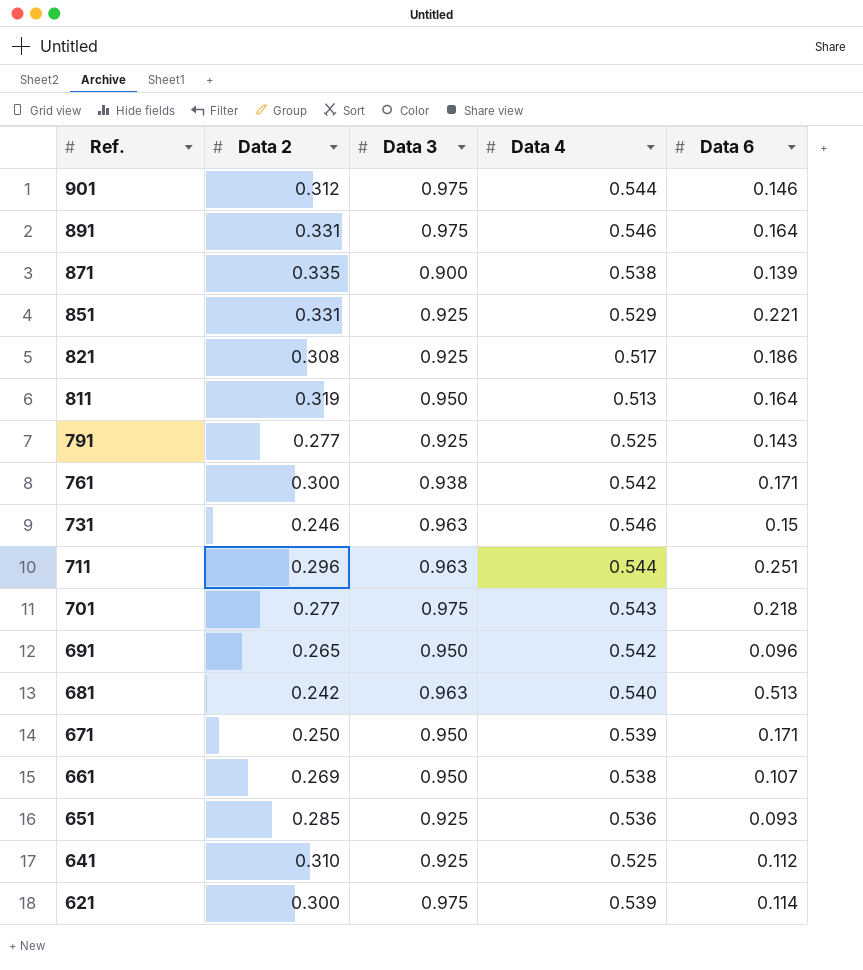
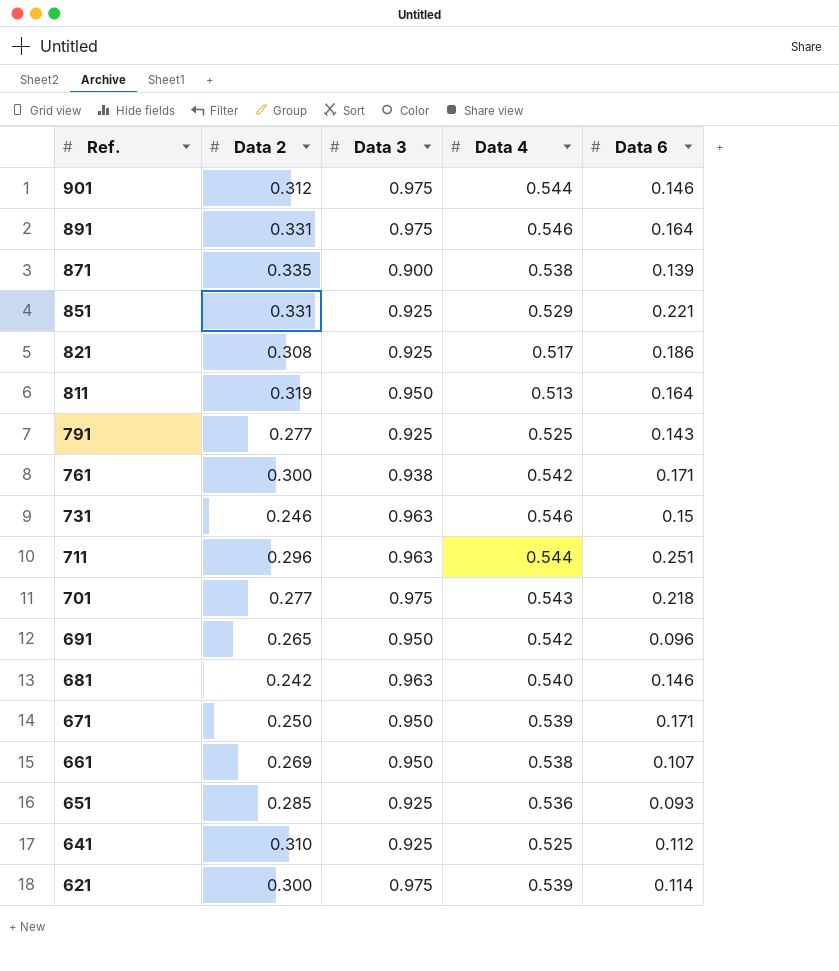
681 | Data 6: 0.513 -> 0.146

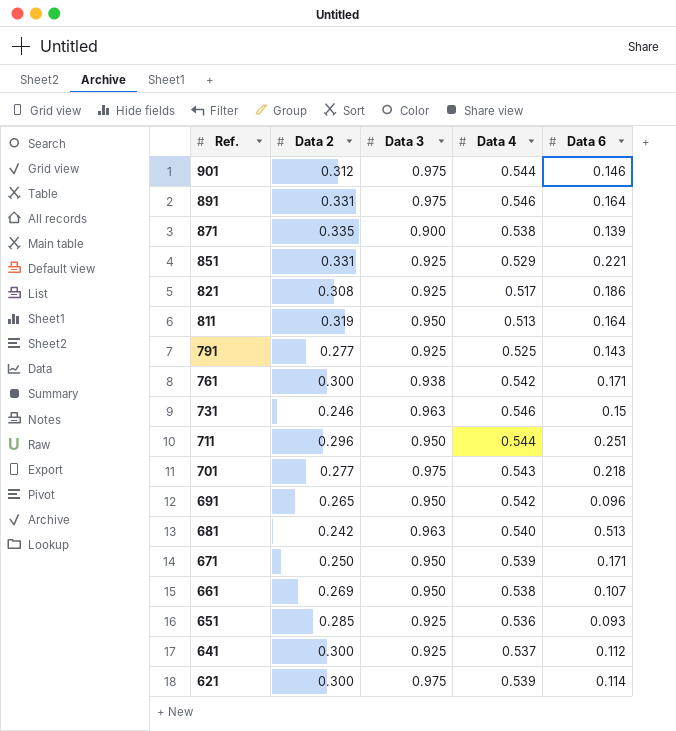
711 | Data 3: 0.963 -> 0.950
681 | Data 6: 0.146 -> 0.513
641 | Data 2: 0.310 -> 0.300
641 | Data 4: 0.525 -> 0.537

